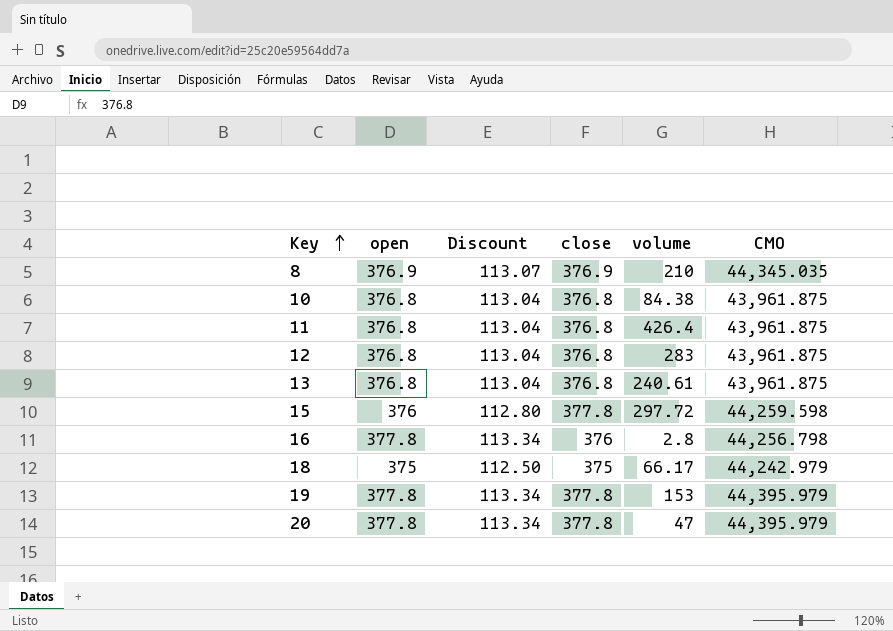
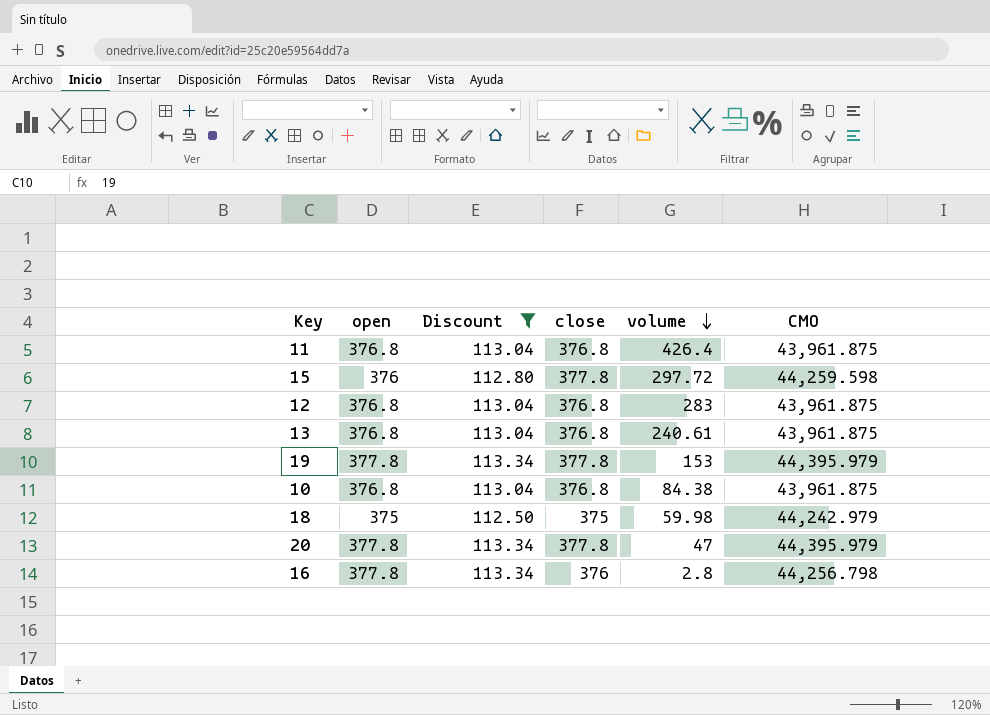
filter: none -> Discount != 113.07
row order: Key ascending -> volume descending
18 | volume: 66.17 -> 59.98

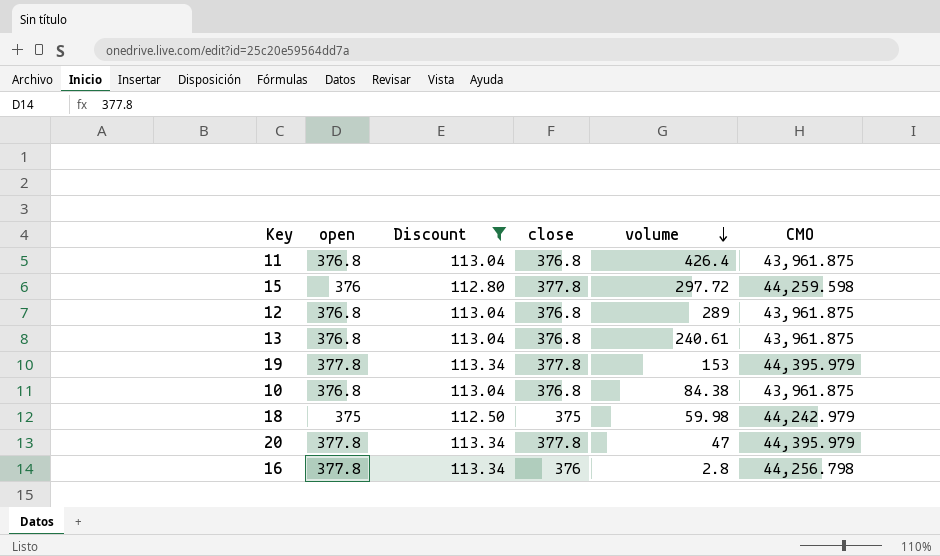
12 | volume: 283 -> 289

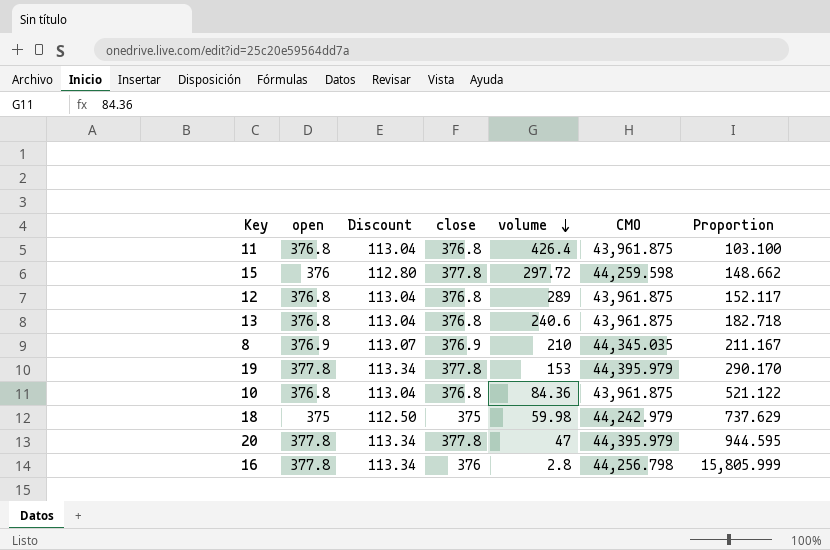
filter: Discount != 113.07 -> none
column Proportion | formula: none -> [CMO] / [volume]
13 | volume: 240.61 -> 240.6
10 | volume: 84.38 -> 84.36

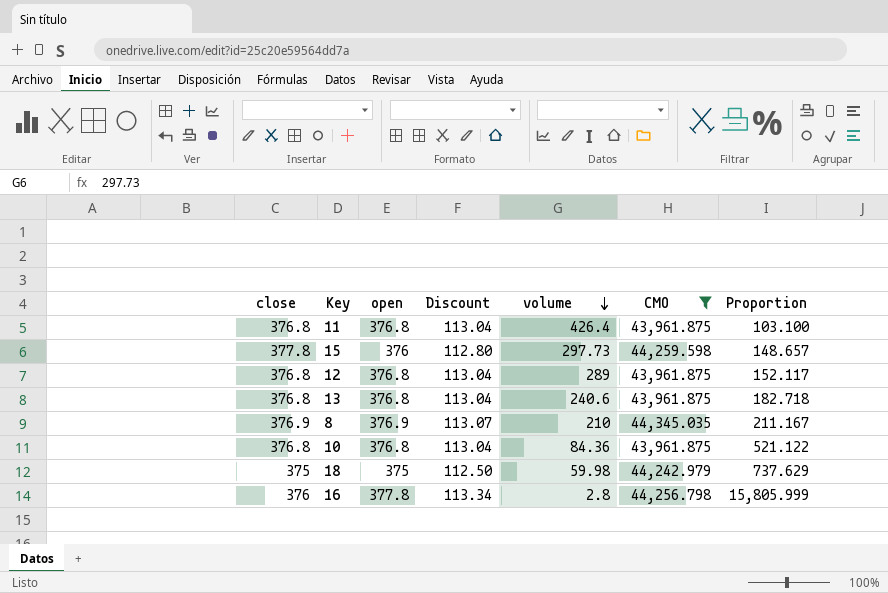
filter: none -> CMO != 44,395.979
column close | position: 4 -> 1
15 | volume: 297.72 -> 297.73
15 | Proportion: 148.662 -> 148.657

